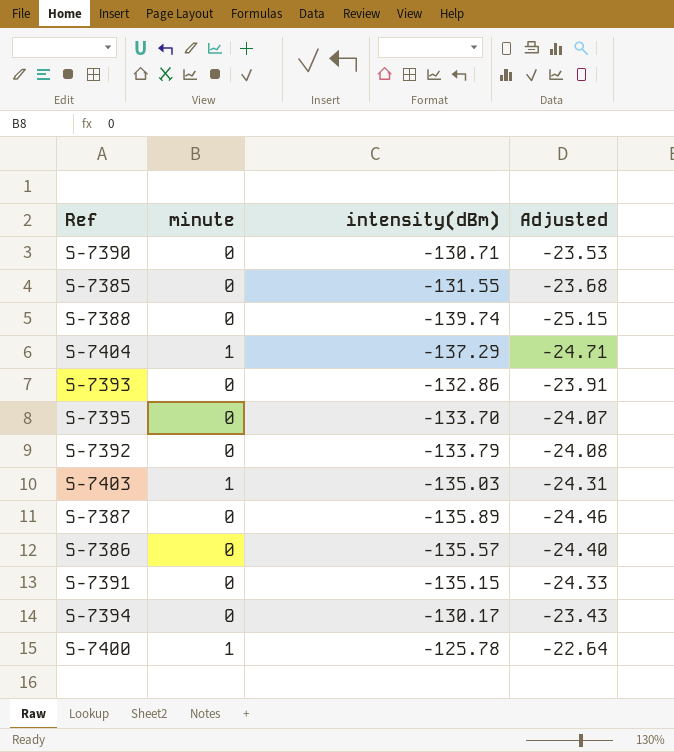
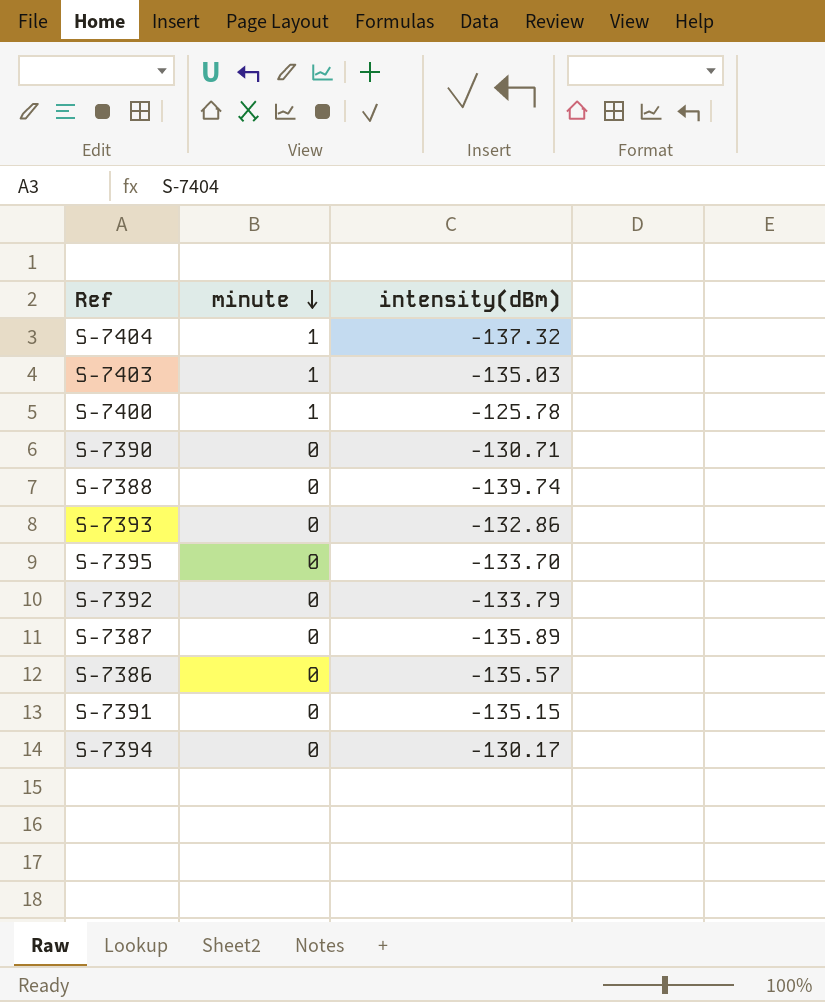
row order: none -> minute descending
column Adjusted | formula: [intensity(dBm)] * 0.18 -> none
row S-7385: 0 | -131.55 | -23.68 -> none
S-7404 | intensity(dBm): -137.29 -> -137.32

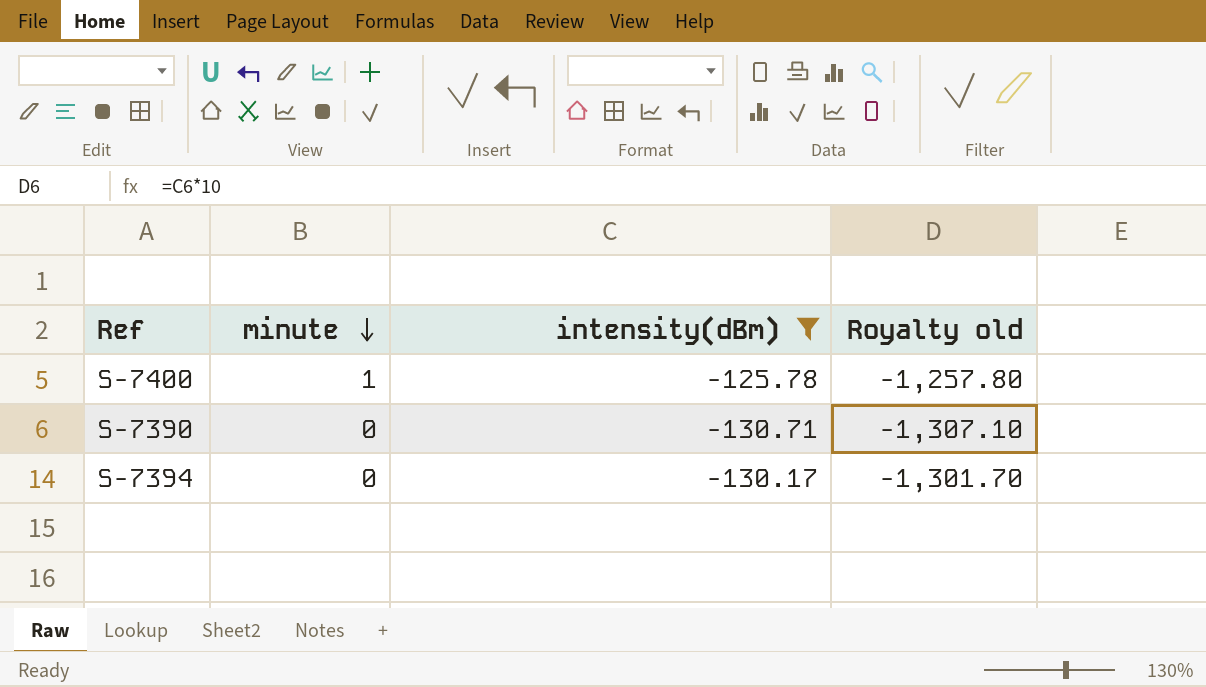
filter: none -> intensity(dBm) >= -130.71
column Royalty old | formula: none -> [intensity(dBm)] * 10

